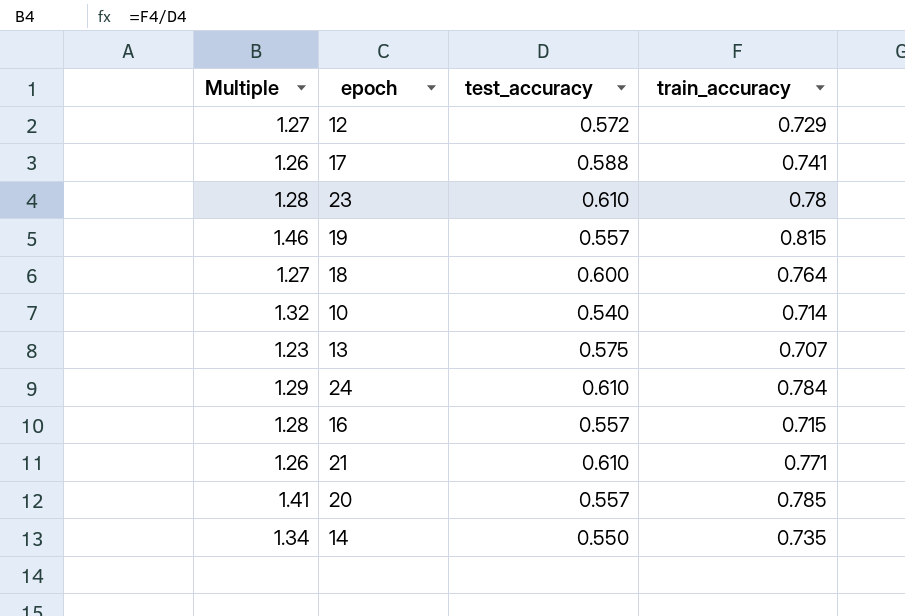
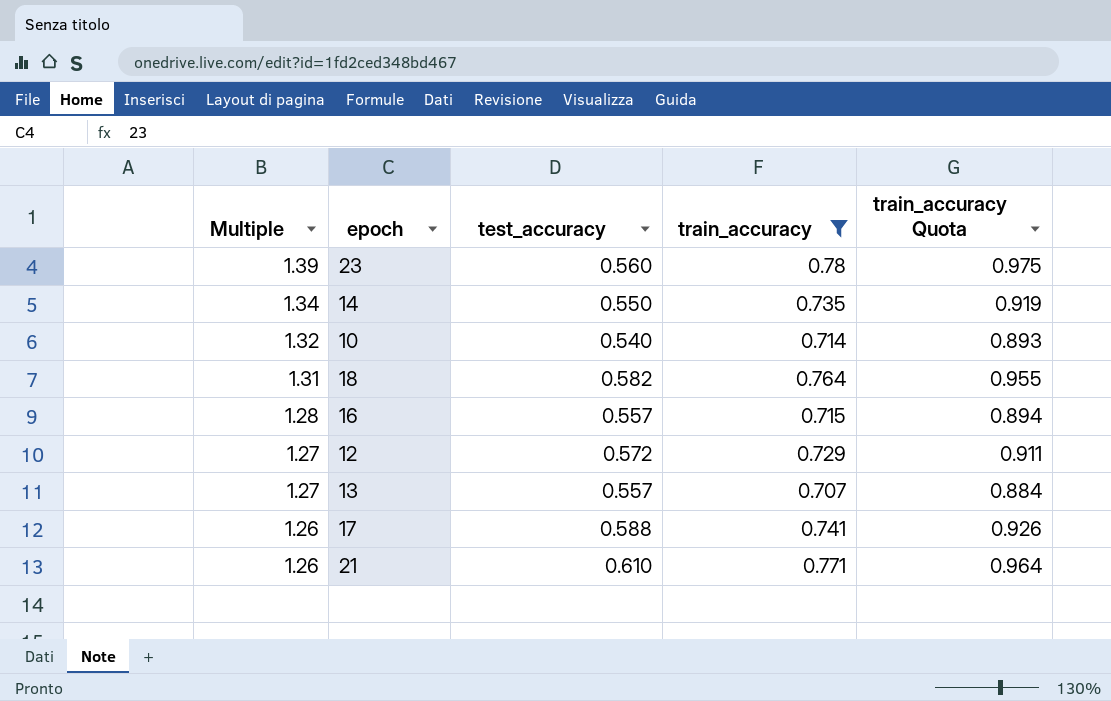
filter: none -> train_accuracy <= 0.78
row order: none -> Multiple descending
column train_accuracy Quota | formula: none -> [train_accuracy] * 1.25
23 | Multiple: 1.28 -> 1.39
23 | test_accuracy: 0.610 -> 0.560
18 | Multiple: 1.27 -> 1.31
18 | test_accuracy: 0.600 -> 0.582
13 | Multiple: 1.23 -> 1.27
13 | test_accuracy: 0.575 -> 0.557

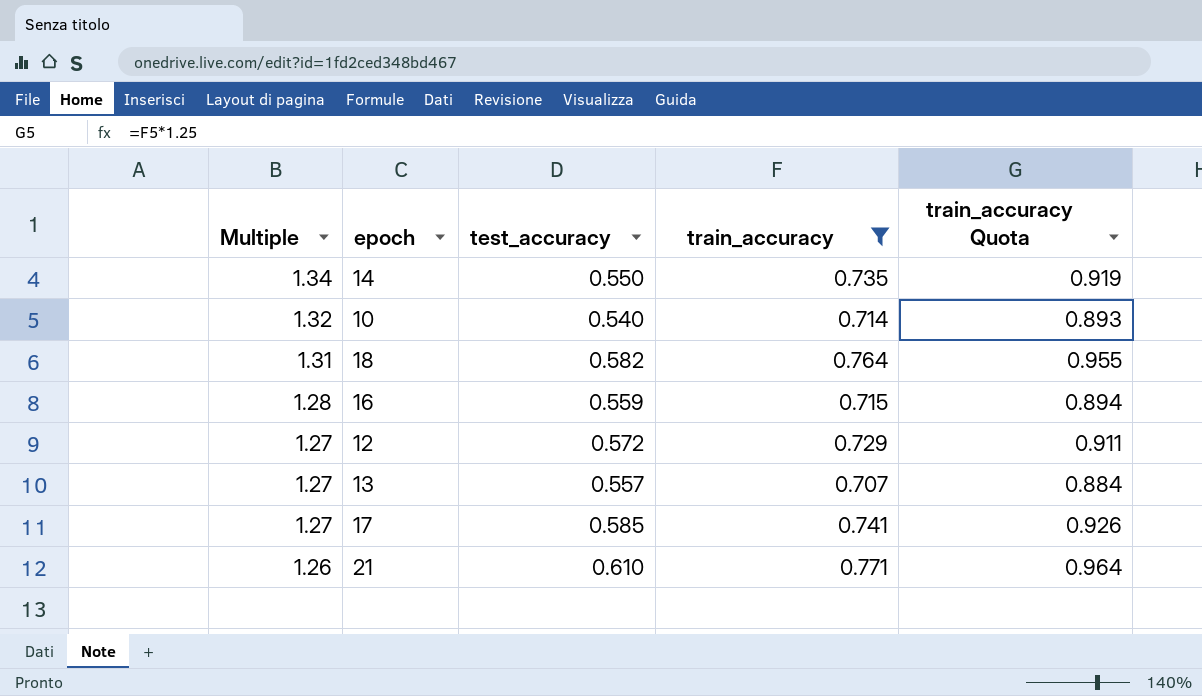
row 23: 1.39 | 0.560 | 0.78 | 0.975 -> none
16 | test_accuracy: 0.557 -> 0.559
17 | Multiple: 1.26 -> 1.27
17 | test_accuracy: 0.588 -> 0.585

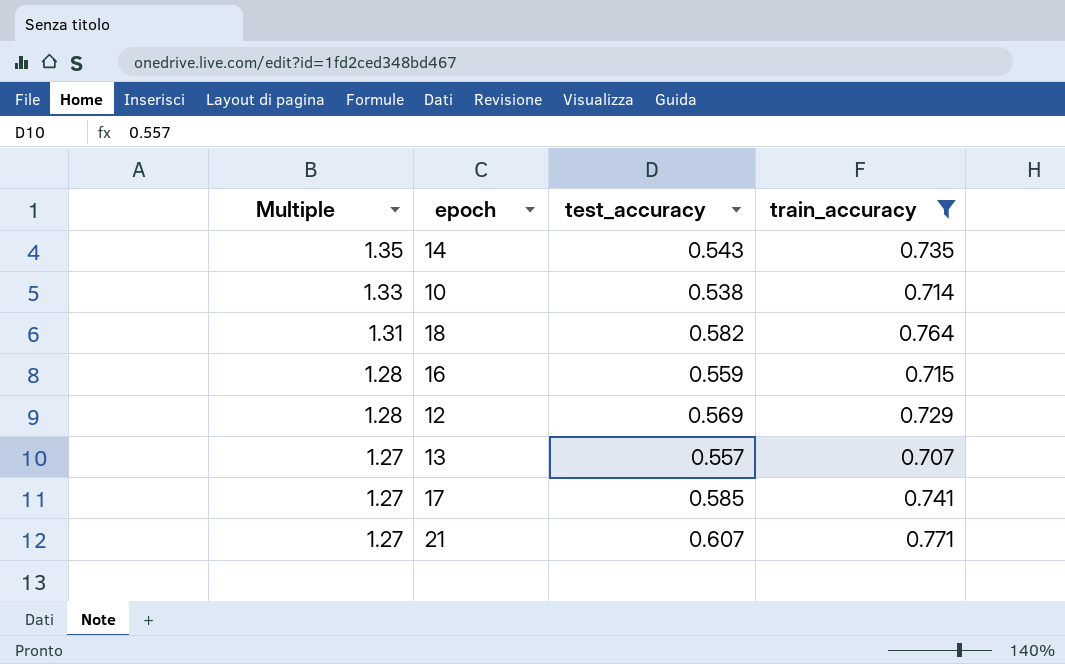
column train_accuracy Quota | formula: [train_accuracy] * 1.25 -> none
14 | Multiple: 1.34 -> 1.35
14 | test_accuracy: 0.550 -> 0.543
10 | Multiple: 1.32 -> 1.33
10 | test_accuracy: 0.540 -> 0.538
12 | Multiple: 1.27 -> 1.28
12 | test_accuracy: 0.572 -> 0.569
21 | Multiple: 1.26 -> 1.27
21 | test_accuracy: 0.610 -> 0.607

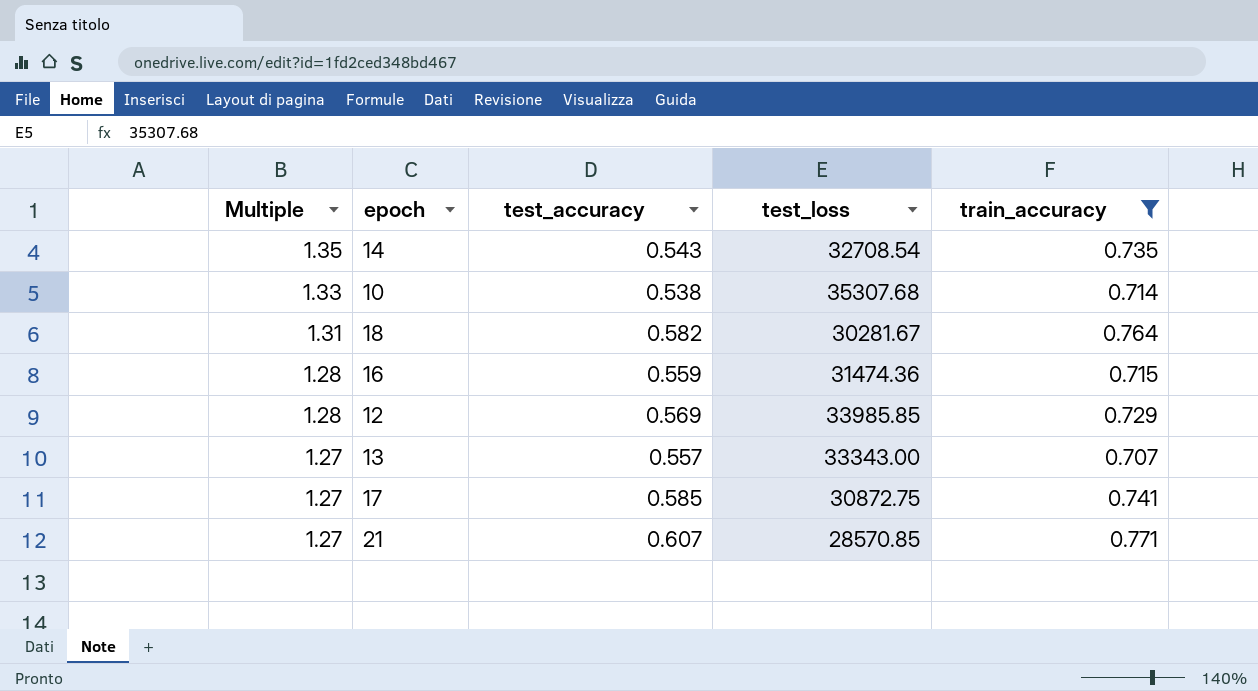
column test_loss | position: none -> 4

